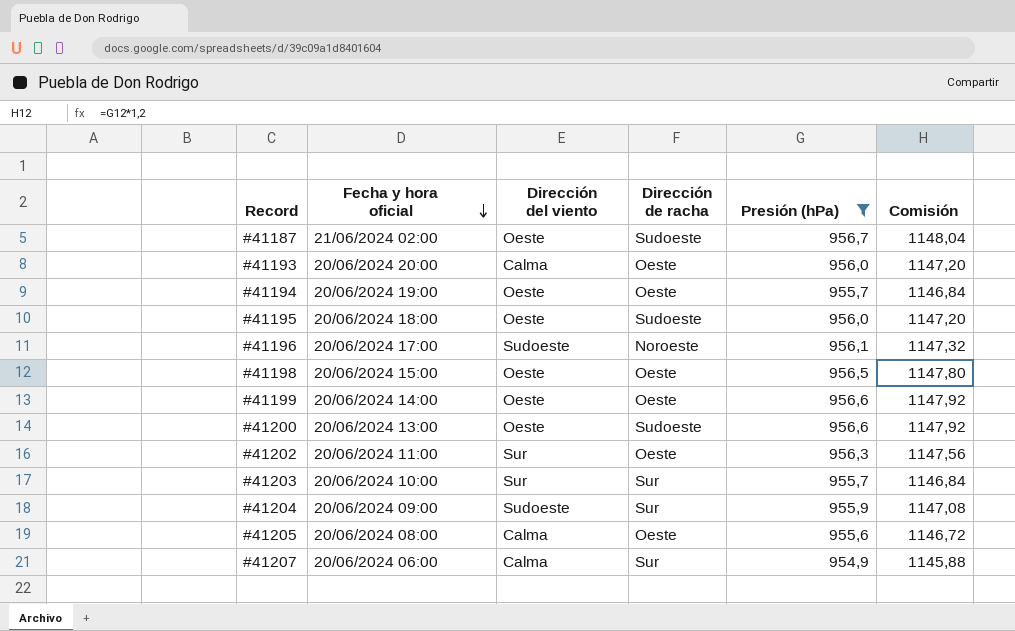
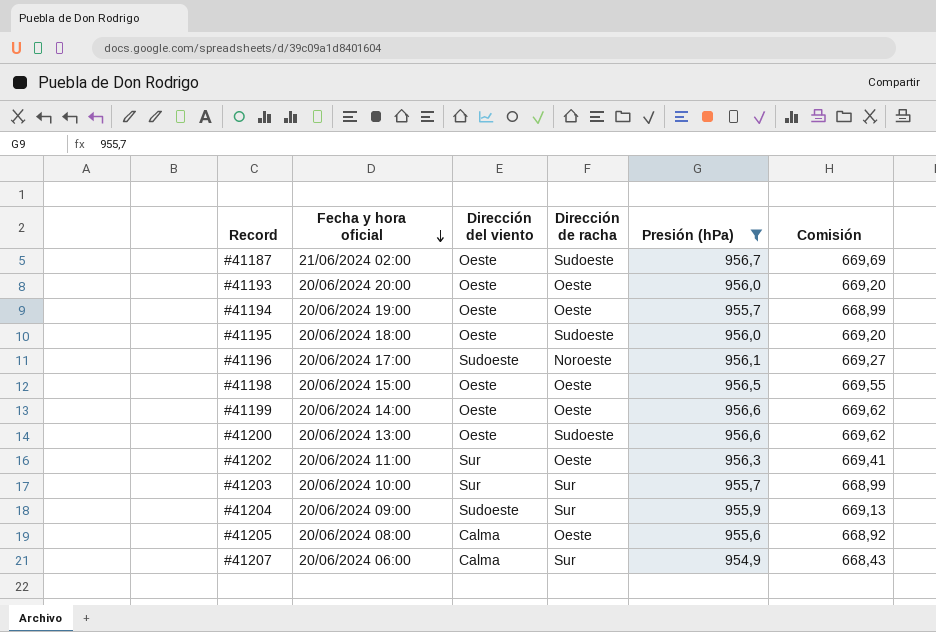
column Comisión | formula: [Presión (hPa)] * 1,2 -> [Presión (hPa)] * 0,7
#41193 | Dirección del viento: Calma -> Oeste

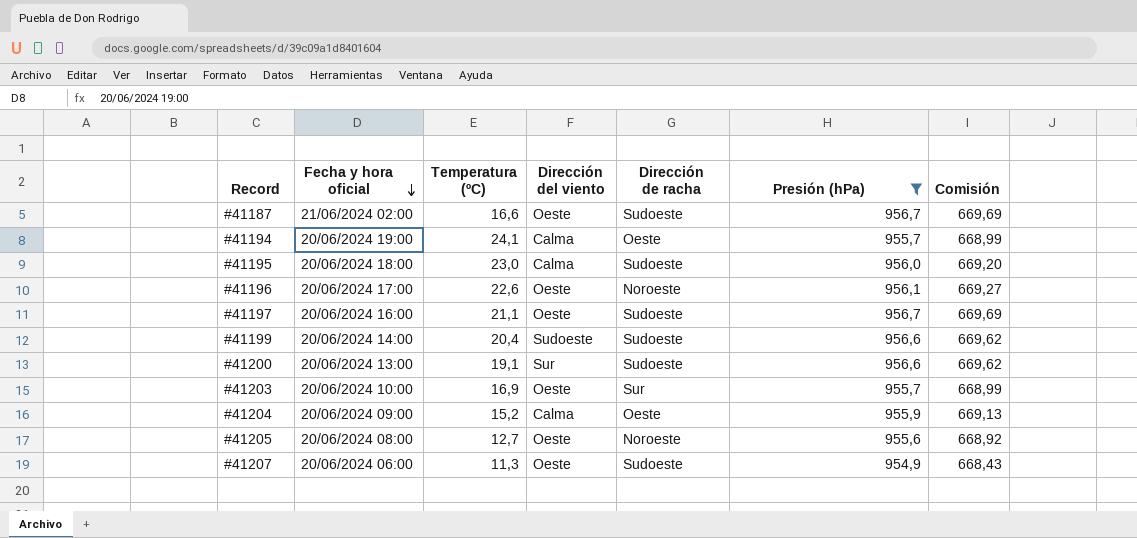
column Temperatura (ºC) | position: none -> 3
row #41193: 20/06/2024 20:00 | Oeste | Oeste | 956,0 | 669,20 -> none
row #41198: 20/06/2024 15:00 | Oeste | Oeste | 956,5 | 669,55 -> none
row #41202: 20/06/2024 11:00 | Sur | Oeste | 956,3 | 669,41 -> none
#41194 | Dirección del viento: Oeste -> Calma
#41195 | Dirección del viento: Oeste -> Calma
#41196 | Dirección del viento: Sudoeste -> Oeste
row #41197: none -> 20/06/2024 16:00 | 21,1 | Oeste | Sudoeste | 956,7 | 669,69
#41199 | Dirección del viento: Oeste -> Sudoeste
#41199 | Dirección de racha: Oeste -> Sudoeste
#41200 | Dirección del viento: Oeste -> Sur
#41203 | Dirección del viento: Sur -> Oeste
#41204 | Dirección del viento: Sudoeste -> Calma
#41204 | Dirección de racha: Sur -> Oeste
#41205 | Dirección del viento: Calma -> Oeste
#41205 | Dirección de racha: Oeste -> Noroeste
#41207 | Dirección del viento: Calma -> Oeste
#41207 | Dirección de racha: Sur -> Sudoeste

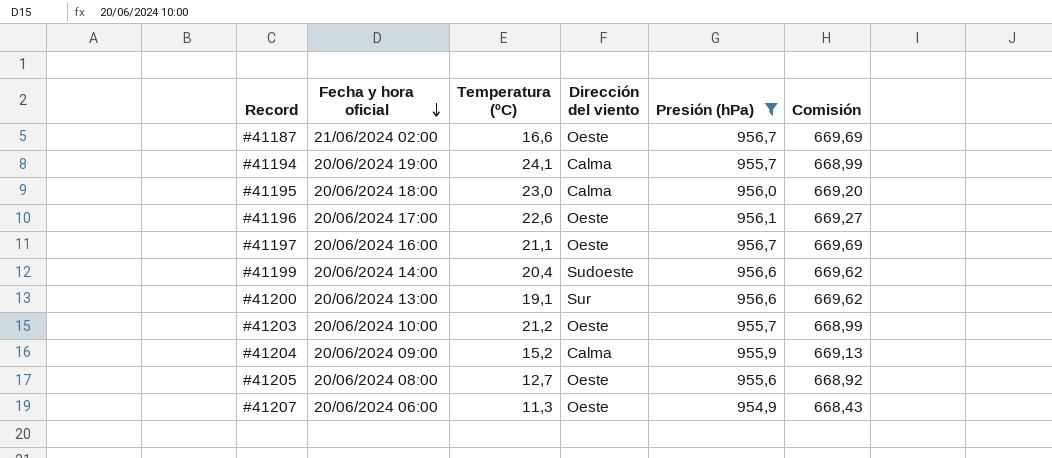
column Dirección de racha | position: 5 -> none
#41203 | Temperatura (ºC): 16,9 -> 21,2

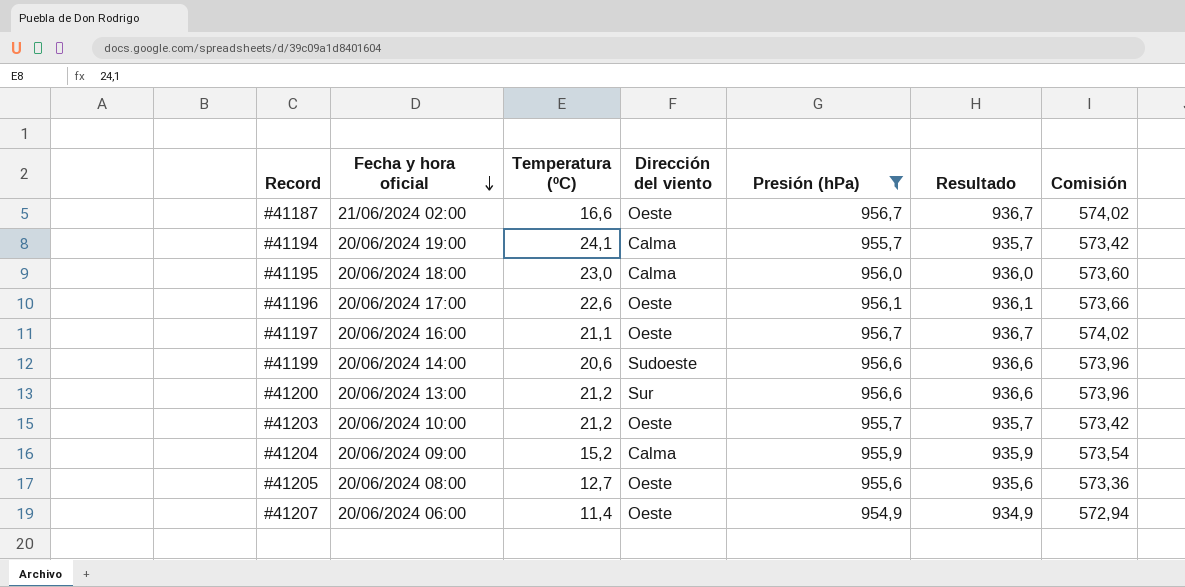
column Resultado | formula: none -> [Presión (hPa)] - 20
column Comisión | formula: [Presión (hPa)] * 0,7 -> [Presión (hPa)] * 0,6
#41199 | Temperatura (ºC): 20,4 -> 20,6
#41200 | Temperatura (ºC): 19,1 -> 21,2
#41207 | Temperatura (ºC): 11,3 -> 11,4

